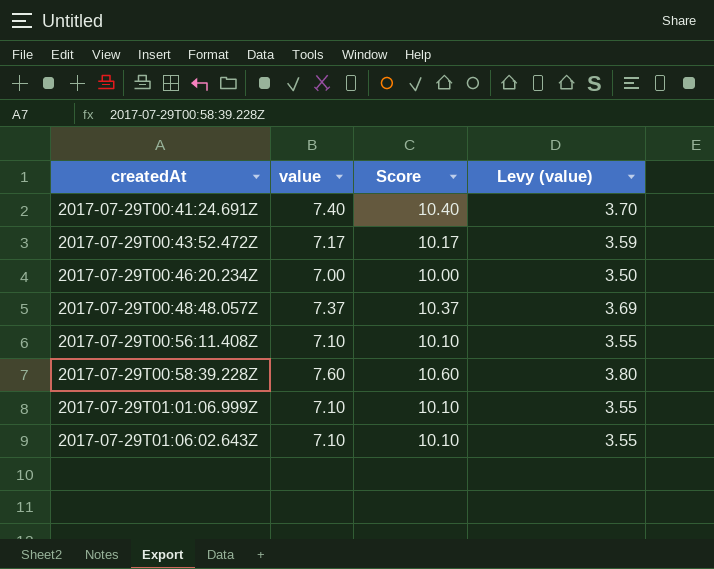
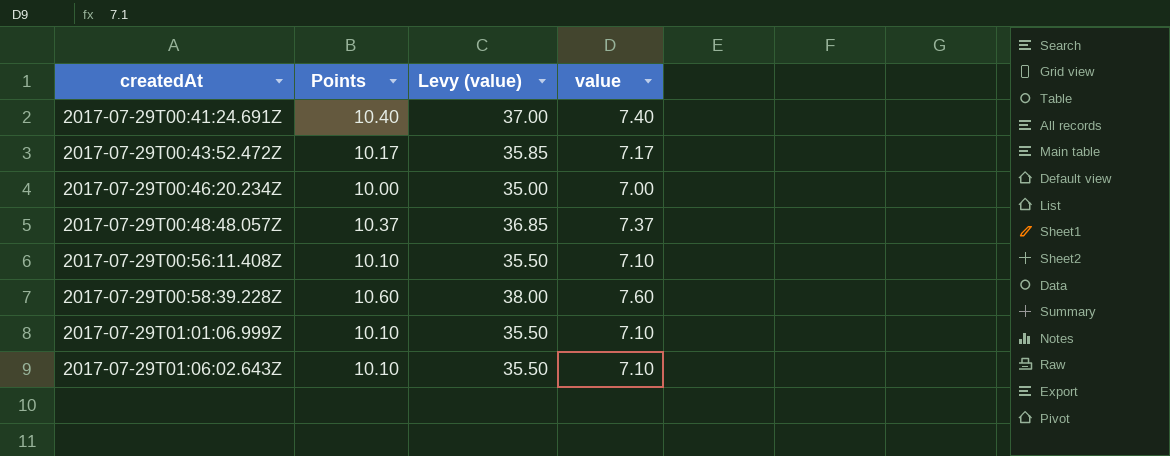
column name: Score -> Points
column Levy (value) | formula: [value] * 0.5 -> [value] * 5
column value | position: 2 -> 4

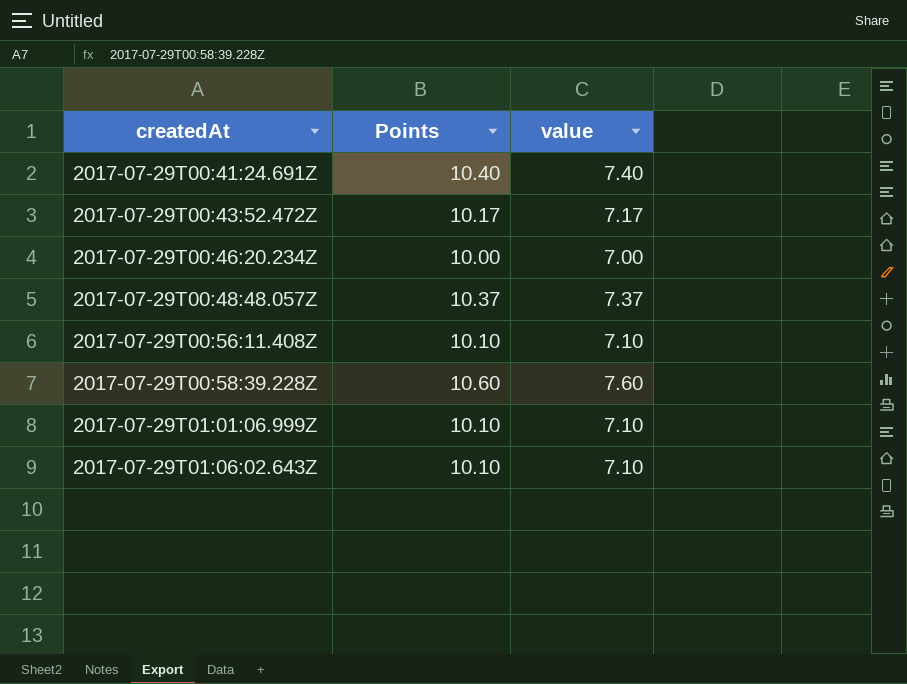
column Levy (value) | formula: [value] * 5 -> none

